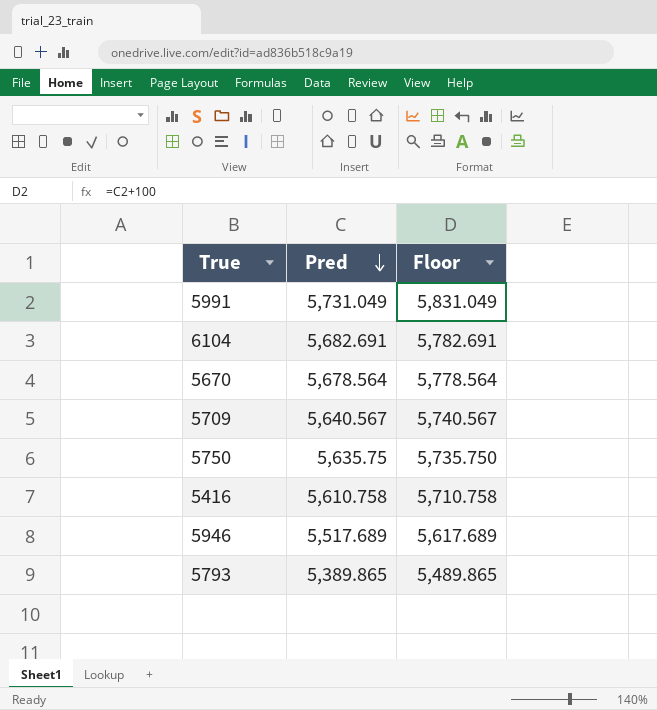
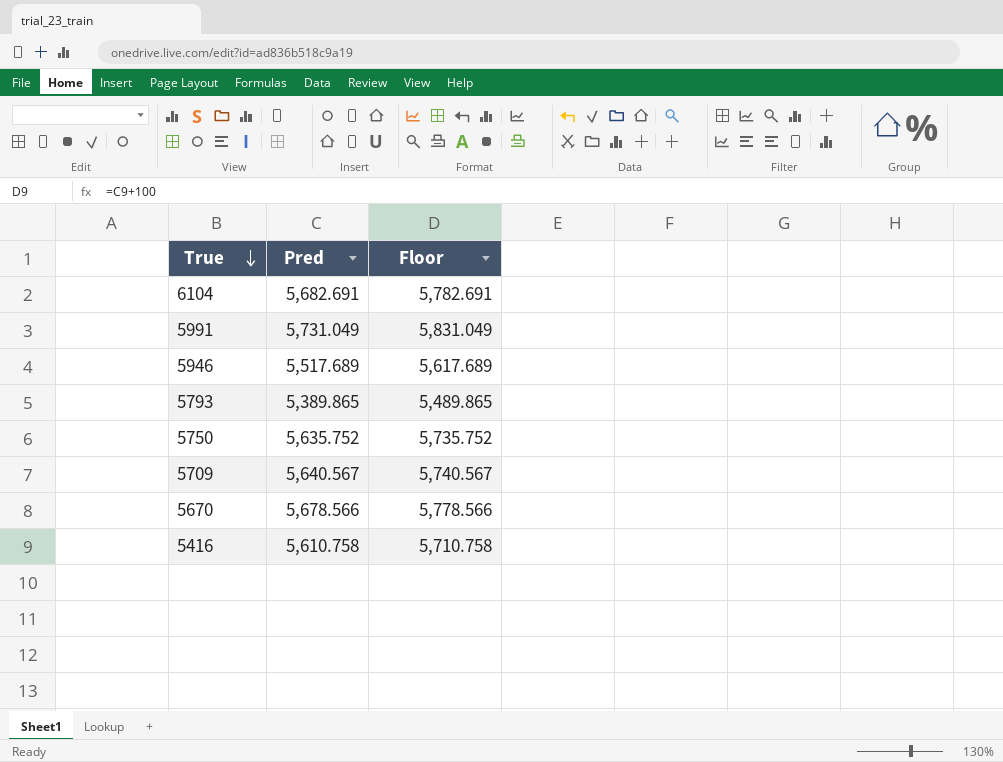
row order: Pred descending -> True descending
5750 | Pred: 5,635.75 -> 5,635.752
5750 | Floor: 5,735.750 -> 5,735.752
5670 | Pred: 5,678.564 -> 5,678.566
5670 | Floor: 5,778.564 -> 5,778.566

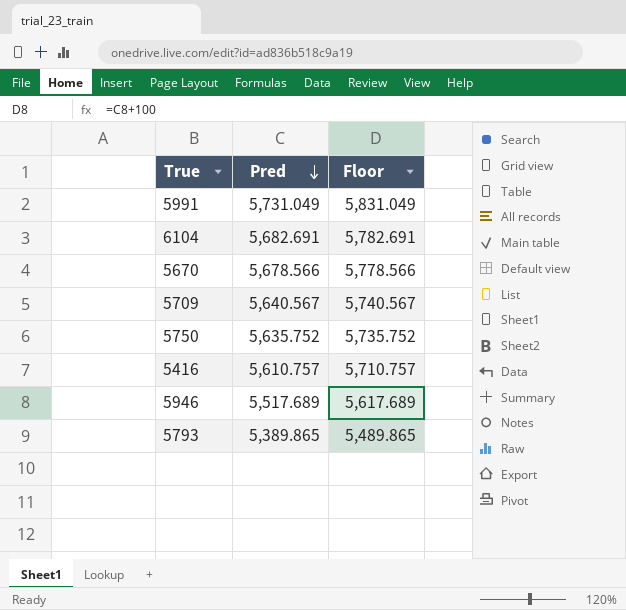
row order: True descending -> Pred descending
5416 | Pred: 5,610.758 -> 5,610.757
5416 | Floor: 5,710.758 -> 5,710.757

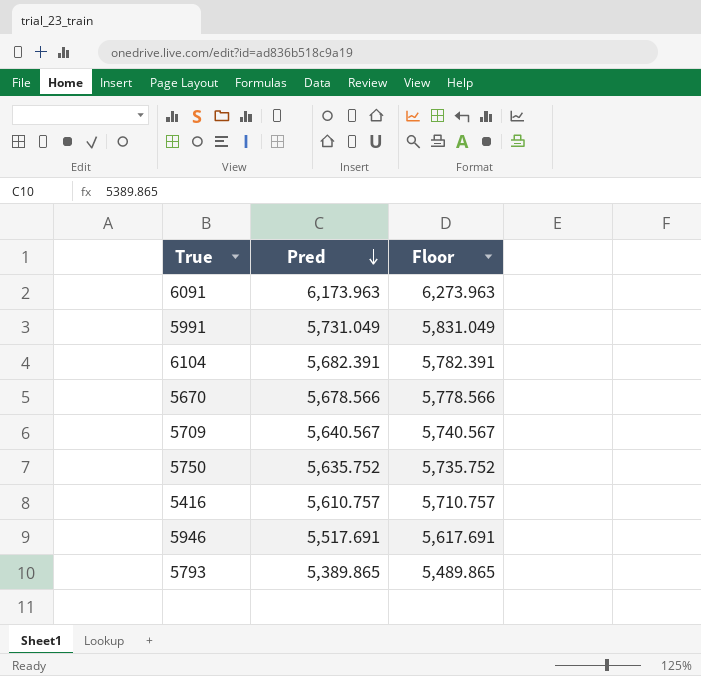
row 6091: none -> 6,173.963 | 6,273.963
6104 | Pred: 5,682.691 -> 5,682.391
6104 | Floor: 5,782.691 -> 5,782.391
5946 | Pred: 5,517.689 -> 5,517.691
5946 | Floor: 5,617.689 -> 5,617.691

